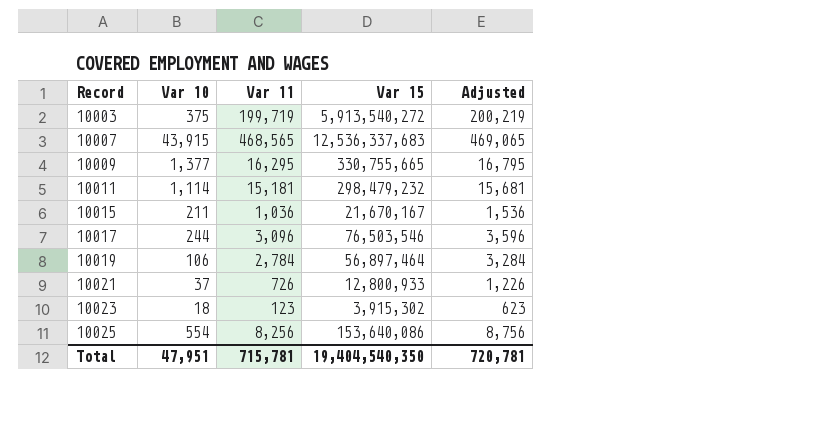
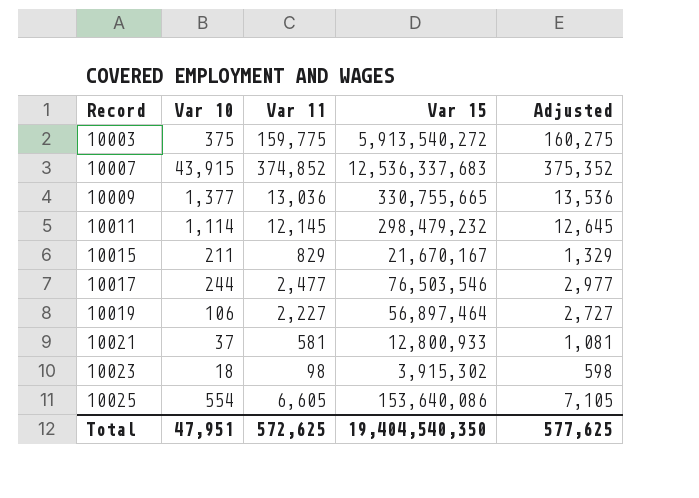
10003 | Var 11: 199,719 -> 159,775
10003 | Adjusted: 200,219 -> 160,275
10007 | Var 11: 468,565 -> 374,852
10007 | Adjusted: 469,065 -> 375,352
10009 | Var 11: 16,295 -> 13,036
10009 | Adjusted: 16,795 -> 13,536
10011 | Var 11: 15,181 -> 12,145
10011 | Adjusted: 15,681 -> 12,645
10015 | Var 11: 1,036 -> 829
10015 | Adjusted: 1,536 -> 1,329
10017 | Var 11: 3,096 -> 2,477
10017 | Adjusted: 3,596 -> 2,977
10019 | Var 11: 2,784 -> 2,227
10019 | Adjusted: 3,284 -> 2,727
10021 | Var 11: 726 -> 581
10021 | Adjusted: 1,226 -> 1,081
10023 | Var 11: 123 -> 98
10023 | Adjusted: 623 -> 598
10025 | Var 11: 8,256 -> 6,605
10025 | Adjusted: 8,756 -> 7,105
Total | Var 11: 715,781 -> 572,625
Total | Adjusted: 720,781 -> 577,625

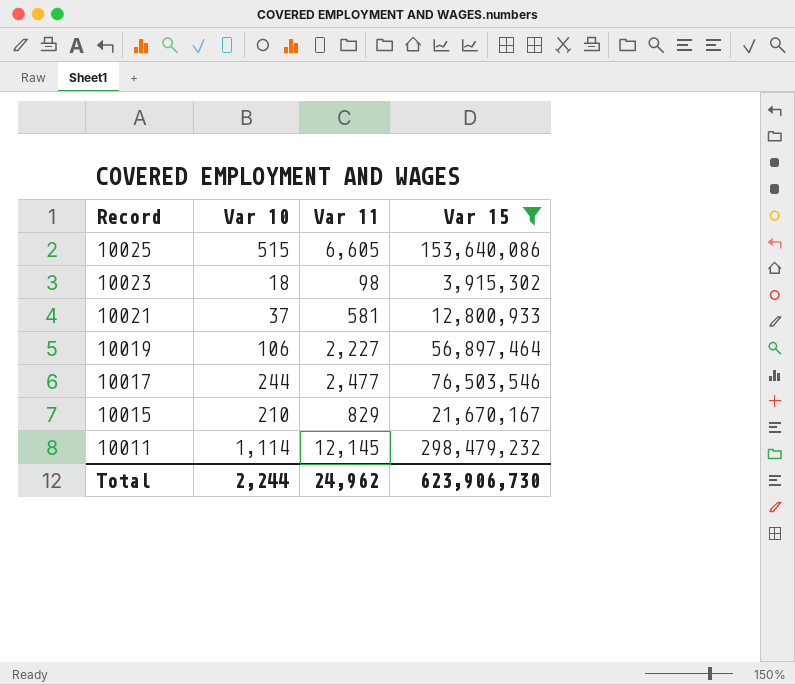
filter: none -> Var 15 <= 298,479,232
row order: Record ascending -> Record descending
column Adjusted | formula: [Var 11] + 500 -> none
10025 | Var 10: 554 -> 515
10015 | Var 10: 211 -> 210
Total | Var 10: 47,951 -> 2,244
Total | Var 11: 572,625 -> 24,962
Total | Var 15: 19,404,540,350 -> 623,906,730

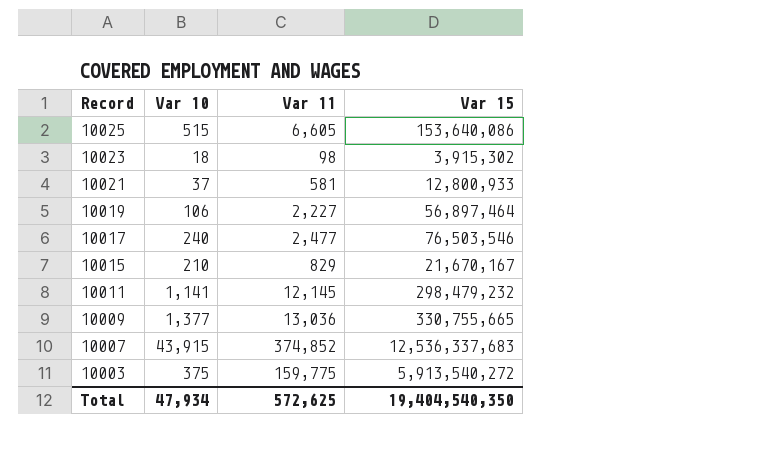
filter: Var 15 <= 298,479,232 -> none
10017 | Var 10: 244 -> 240
10011 | Var 10: 1,114 -> 1,141
Total | Var 10: 2,244 -> 47,934
Total | Var 11: 24,962 -> 572,625
Total | Var 15: 623,906,730 -> 19,404,540,350

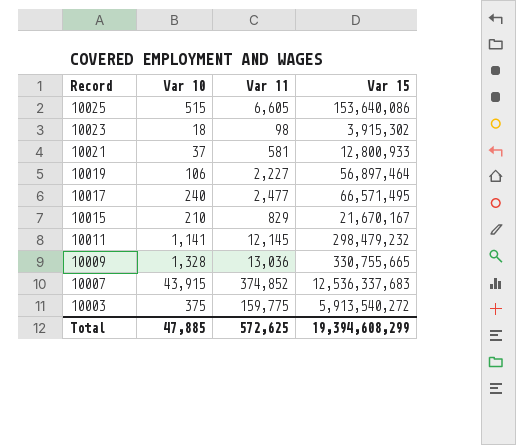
10017 | Var 15: 76,503,546 -> 66,571,495
10009 | Var 10: 1,377 -> 1,328
Total | Var 10: 47,934 -> 47,885
Total | Var 15: 19,404,540,350 -> 19,394,608,299

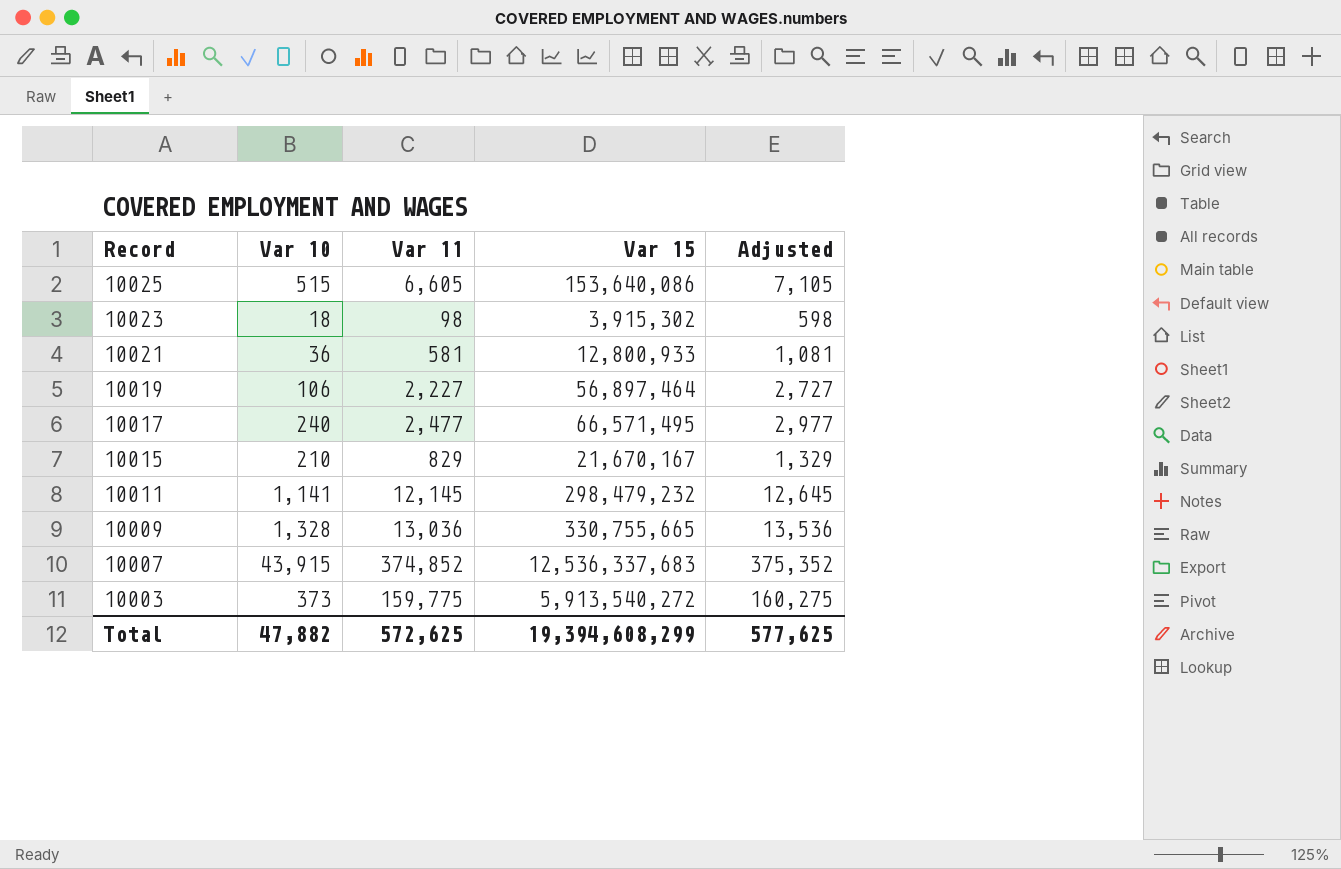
column Adjusted | formula: none -> [Var 11] + 500
10021 | Var 10: 37 -> 36
10003 | Var 10: 375 -> 373
Total | Var 10: 47,885 -> 47,882

